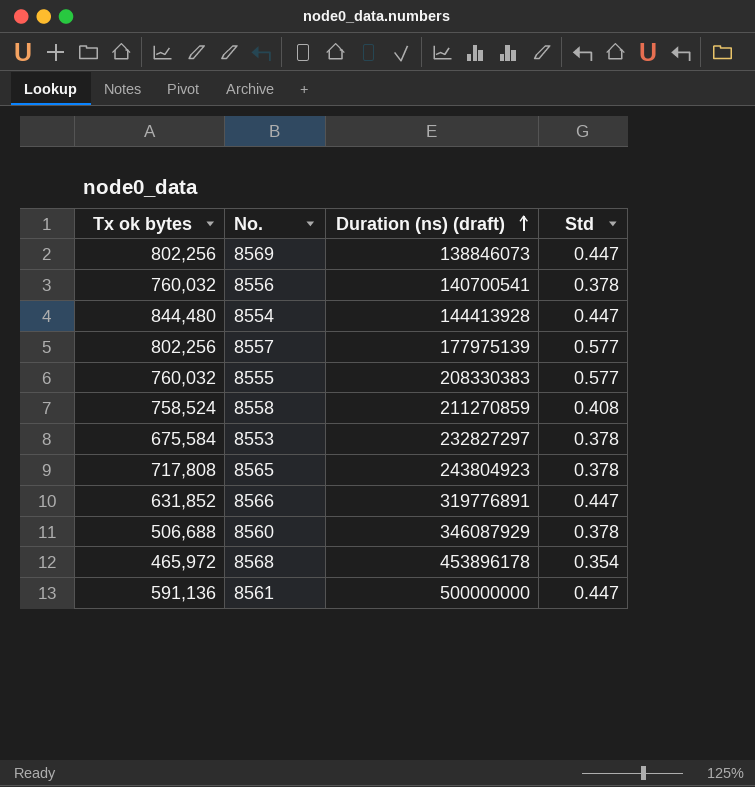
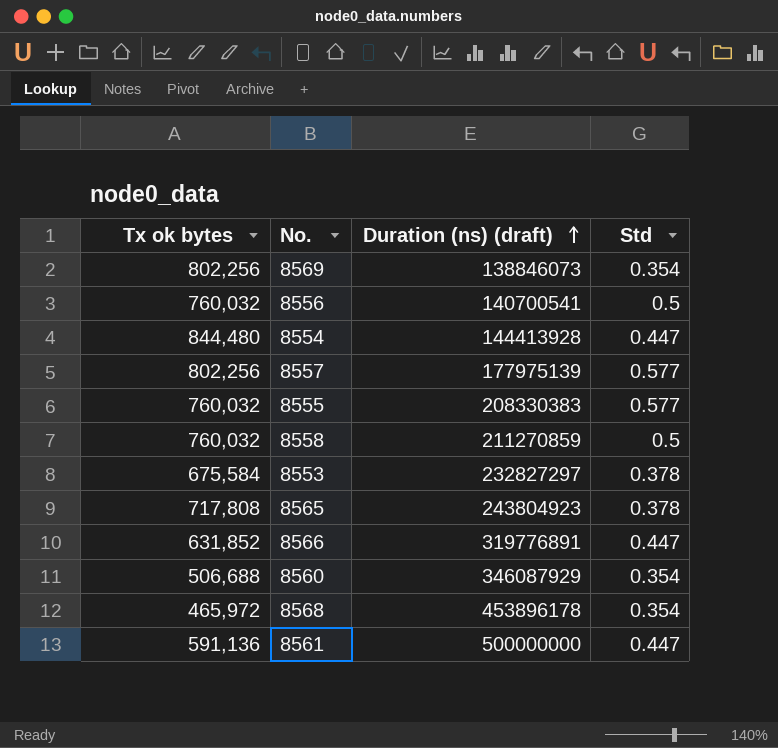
8569 | Std: 0.447 -> 0.354
8556 | Std: 0.378 -> 0.5
8558 | Tx ok bytes: 758,524 -> 760,032
8558 | Std: 0.408 -> 0.5
8560 | Std: 0.378 -> 0.354

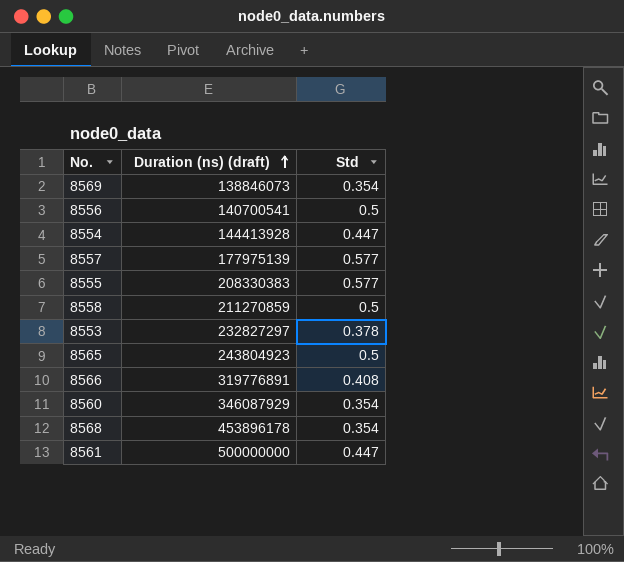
column Tx ok bytes | position: 1 -> none
8565 | Std: 0.378 -> 0.5
8566 | Std: 0.447 -> 0.408

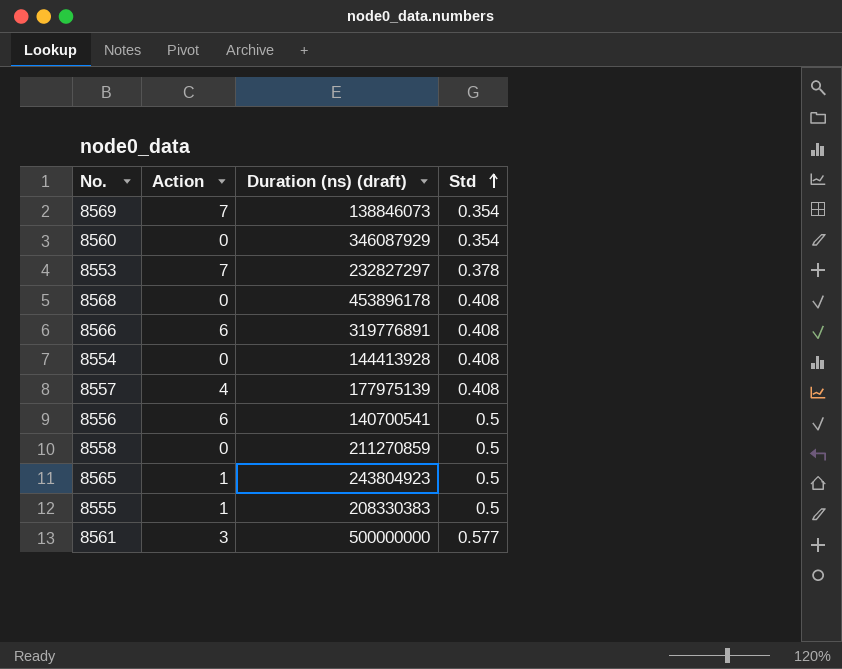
row order: Duration (ns) (draft) ascending -> Std ascending
column Action | position: none -> 2
8568 | Std: 0.354 -> 0.408
8554 | Std: 0.447 -> 0.408
8557 | Std: 0.577 -> 0.408
8555 | Std: 0.577 -> 0.5
8561 | Std: 0.447 -> 0.577

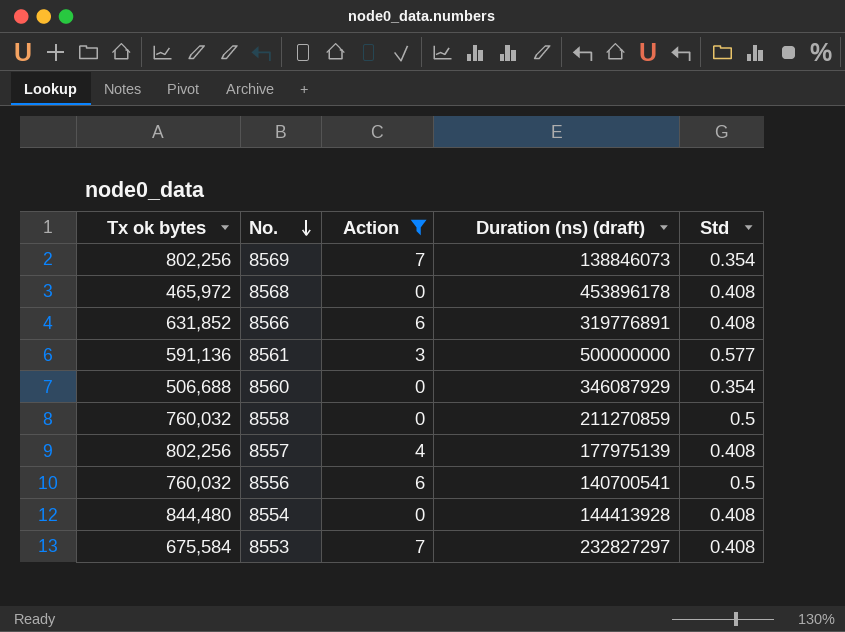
filter: none -> Action != 1
row order: Std ascending -> No. descending
column Tx ok bytes | position: none -> 1
8553 | Std: 0.378 -> 0.408

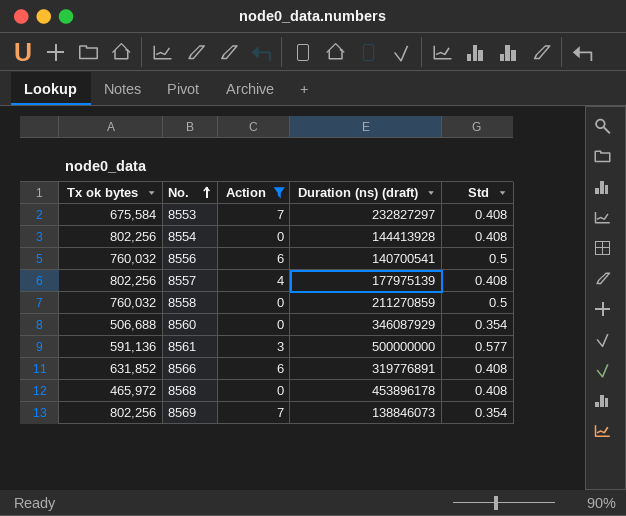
row order: No. descending -> No. ascending
8554 | Tx ok bytes: 844,480 -> 802,256

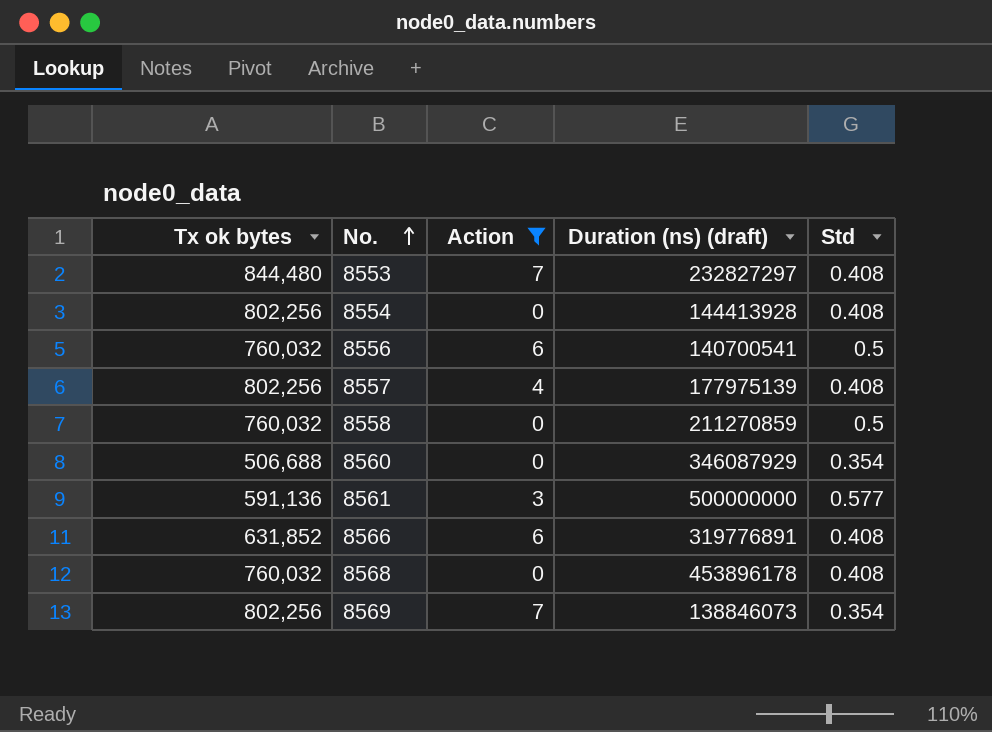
8553 | Tx ok bytes: 675,584 -> 844,480
8568 | Tx ok bytes: 465,972 -> 760,032

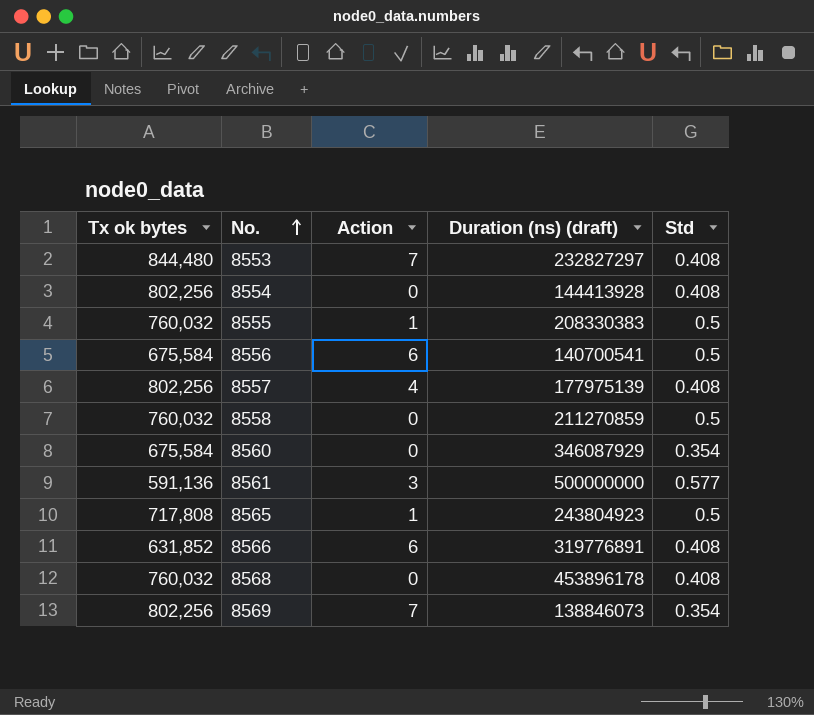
filter: Action != 1 -> none
8556 | Tx ok bytes: 760,032 -> 675,584
8560 | Tx ok bytes: 506,688 -> 675,584

